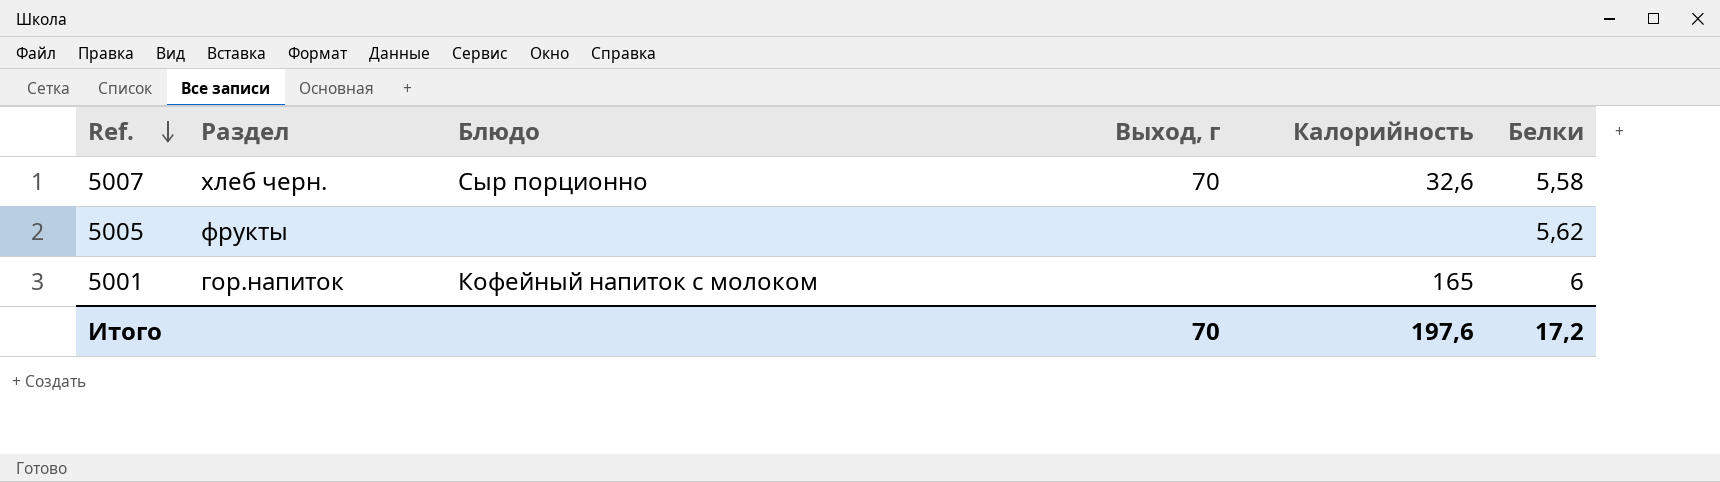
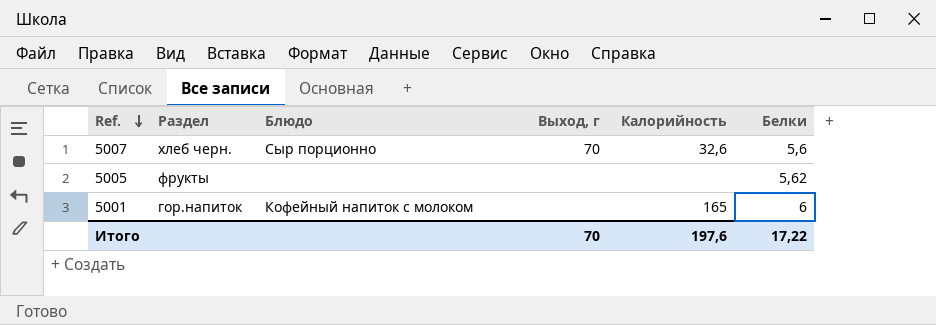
5007 | Белки: 5,58 -> 5,6
Итого | Белки: 17,2 -> 17,22

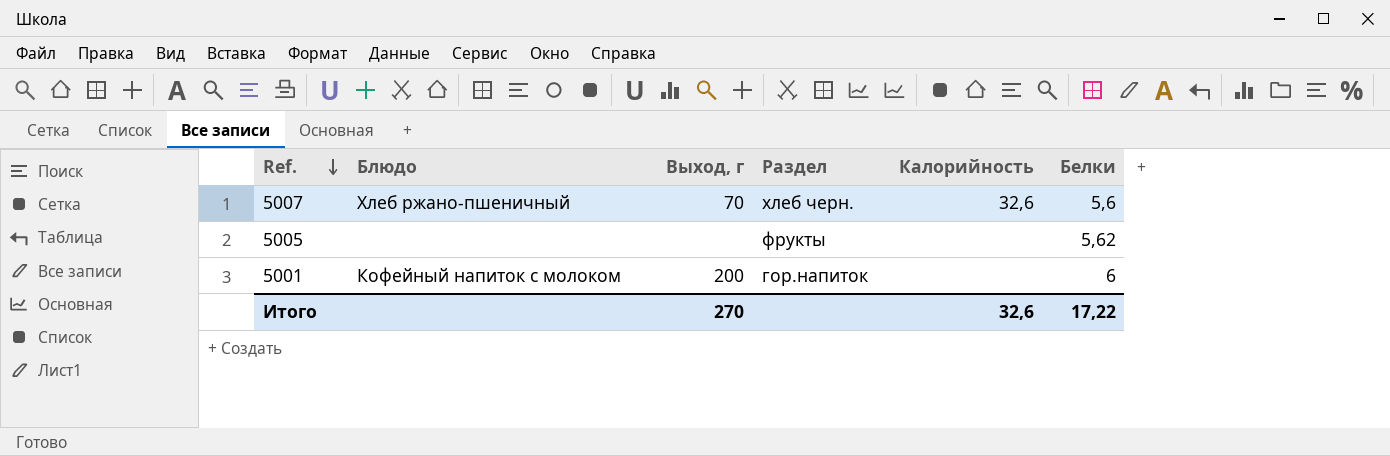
column Раздел | position: 2 -> 4
5007 | Блюдо: Сыр порционно -> Хлеб ржано-пшеничный
5001 | Выход, г: none -> 200
5001 | Калорийность: 165 -> none
Итого | Выход, г: 70 -> 270
Итого | Калорийность: 197,6 -> 32,6

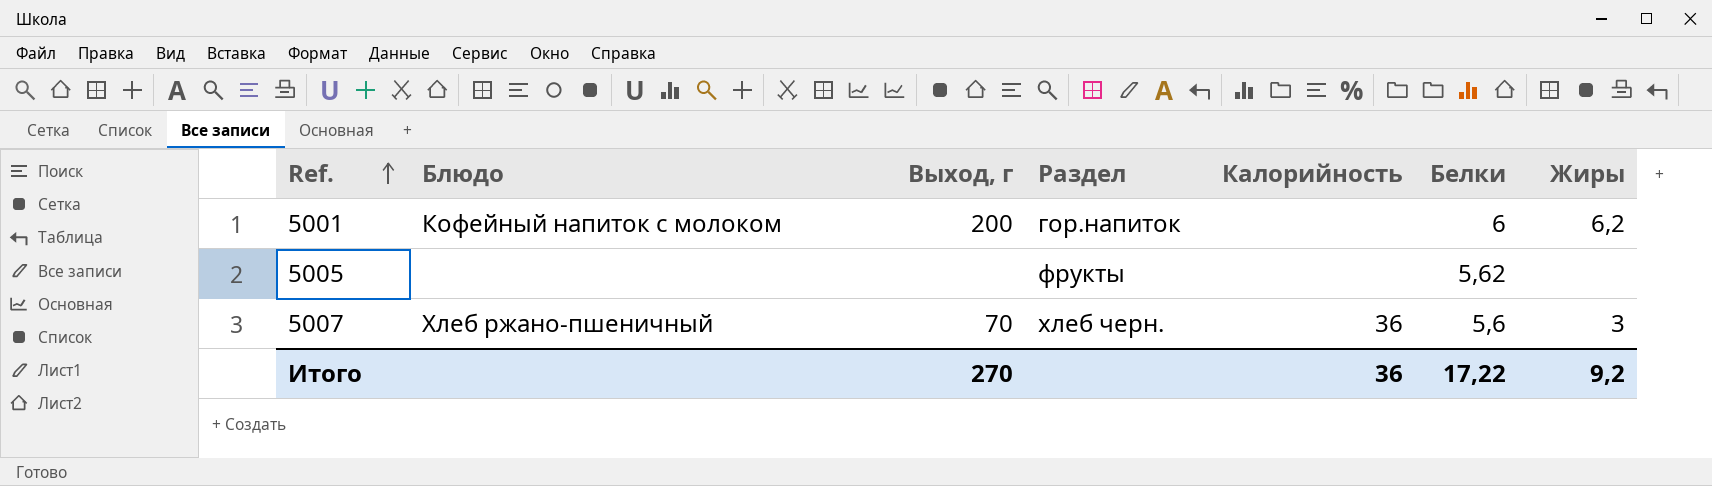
row order: Ref. descending -> Ref. ascending
column Жиры | position: none -> 7
5007 | Калорийность: 32,6 -> 36
Итого | Калорийность: 32,6 -> 36

